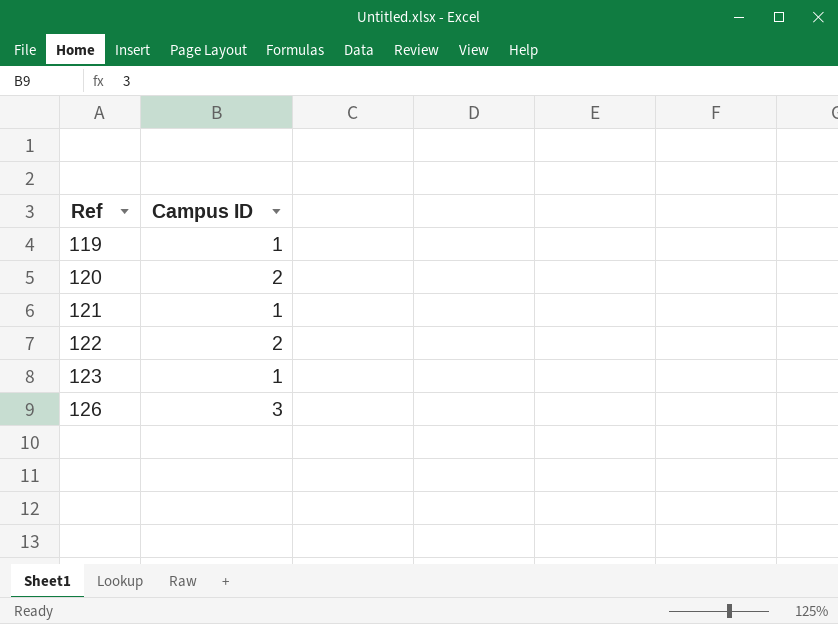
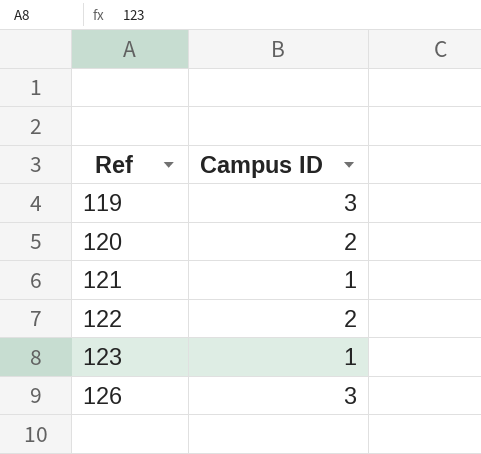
119 | Campus ID: 1 -> 3

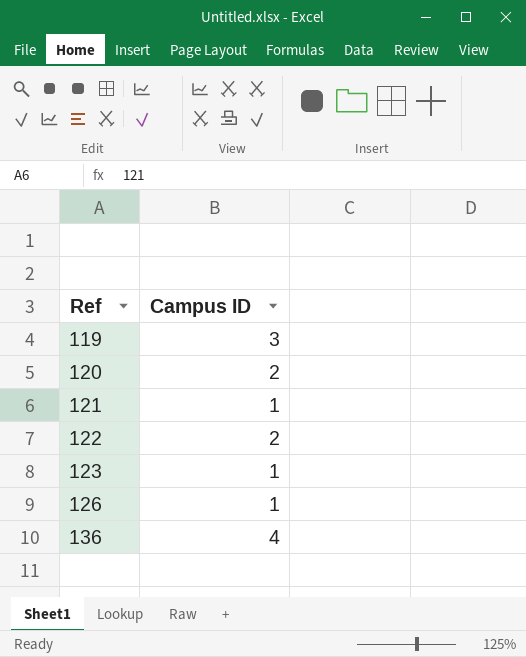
126 | Campus ID: 3 -> 1
row 136: none -> 4

